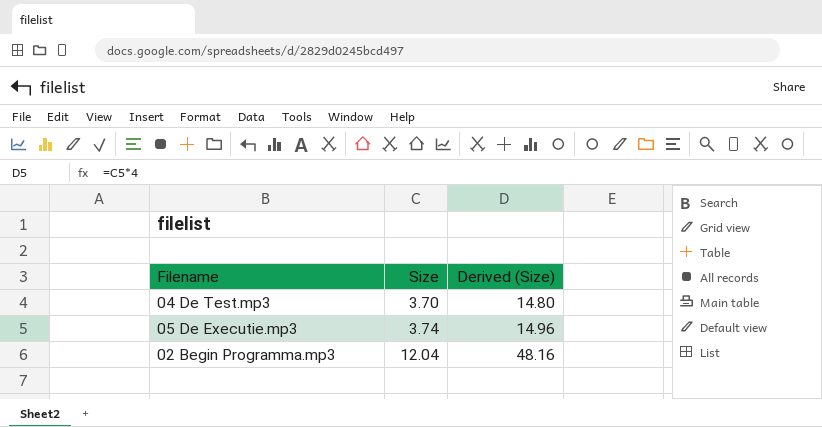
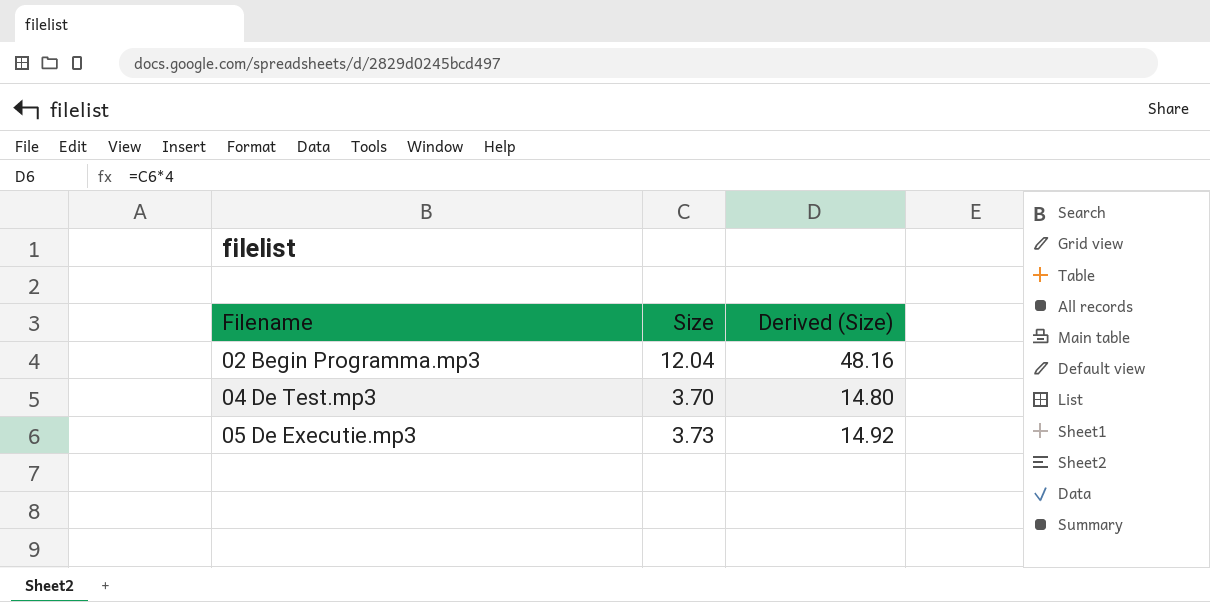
row order: Size ascending -> Filename ascending
05 De Executie.mp3 | Size: 3.74 -> 3.73
05 De Executie.mp3 | Derived (Size): 14.96 -> 14.92

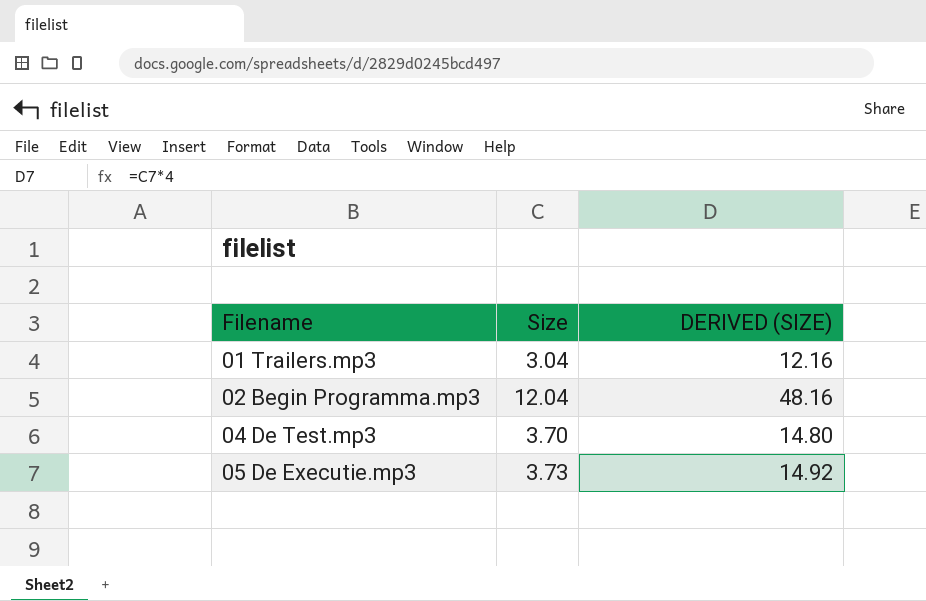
column name: Derived (Size) -> DERIVED (SIZE)
row 01 Trailers.mp3: none -> 3.04 | 12.16

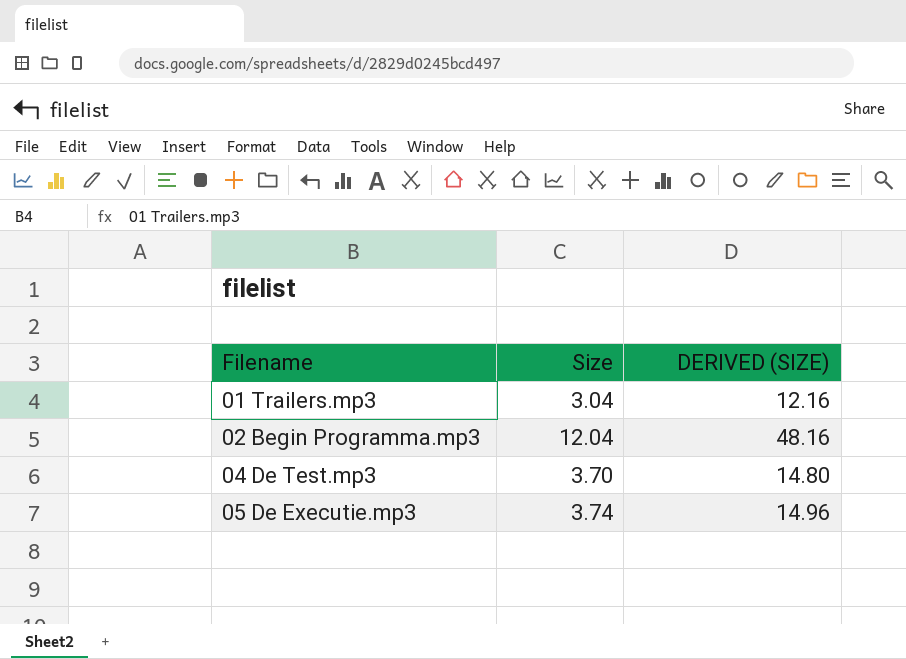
05 De Executie.mp3 | Size: 3.73 -> 3.74
05 De Executie.mp3 | DERIVED (SIZE): 14.92 -> 14.96

